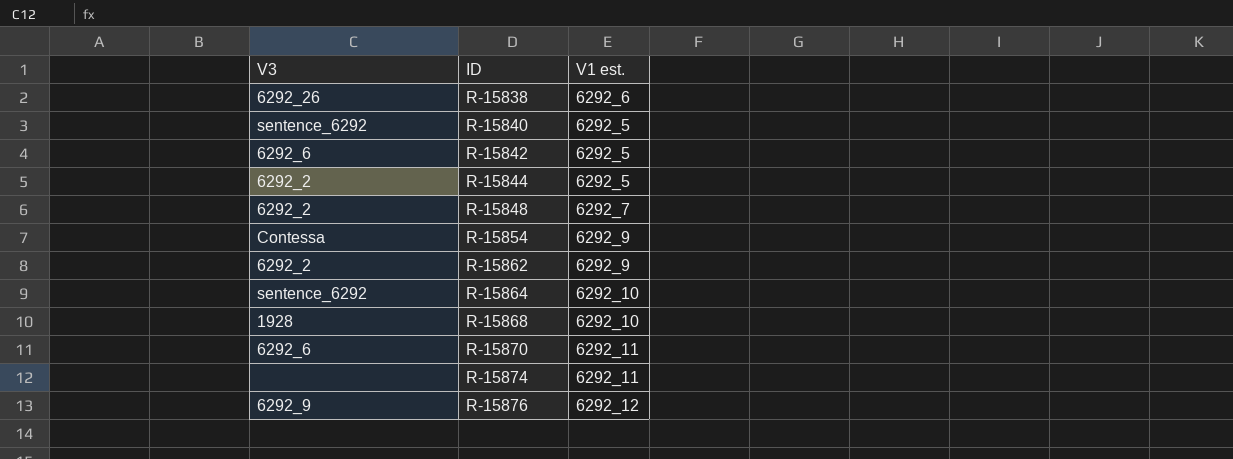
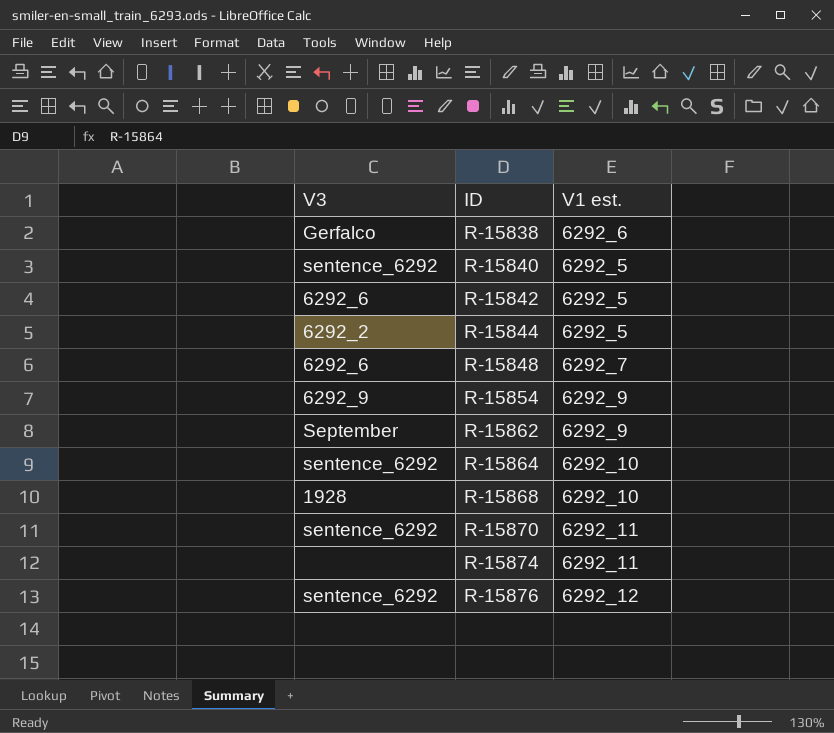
R-15838 | V3: 6292_26 -> Gerfalco
R-15848 | V3: 6292_2 -> 6292_6
R-15854 | V3: Contessa -> 6292_9
R-15862 | V3: 6292_2 -> September
R-15870 | V3: 6292_6 -> sentence_6292
R-15876 | V3: 6292_9 -> sentence_6292

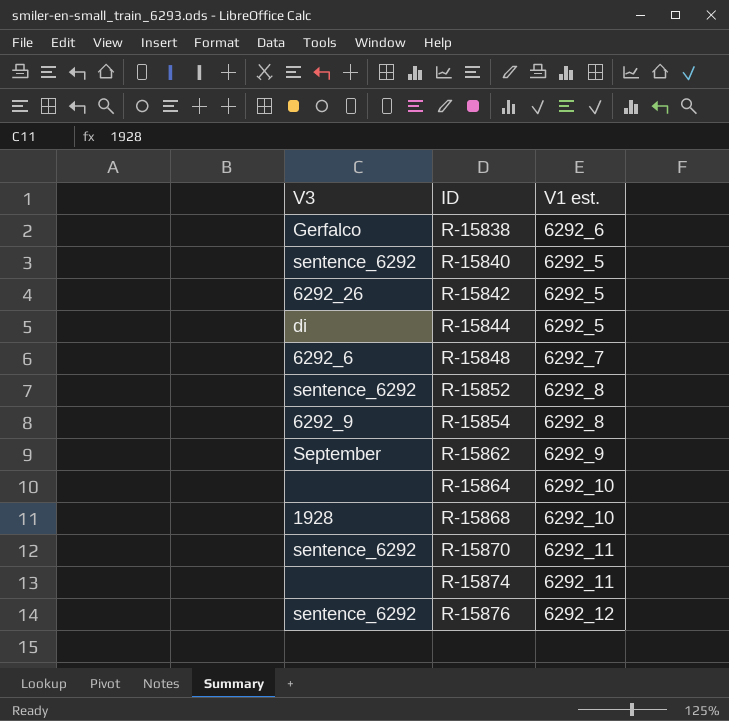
R-15842 | V3: 6292_6 -> 6292_26
R-15844 | V3: 6292_2 -> di
row R-15852: none -> sentence_6292 | 6292_8
R-15854 | V1 est.: 6292_9 -> 6292_8
R-15864 | V3: sentence_6292 -> none

